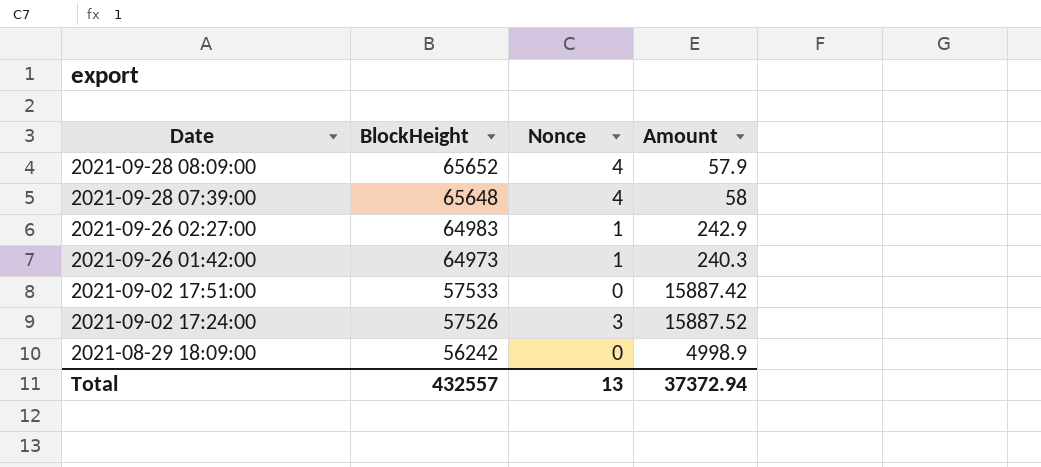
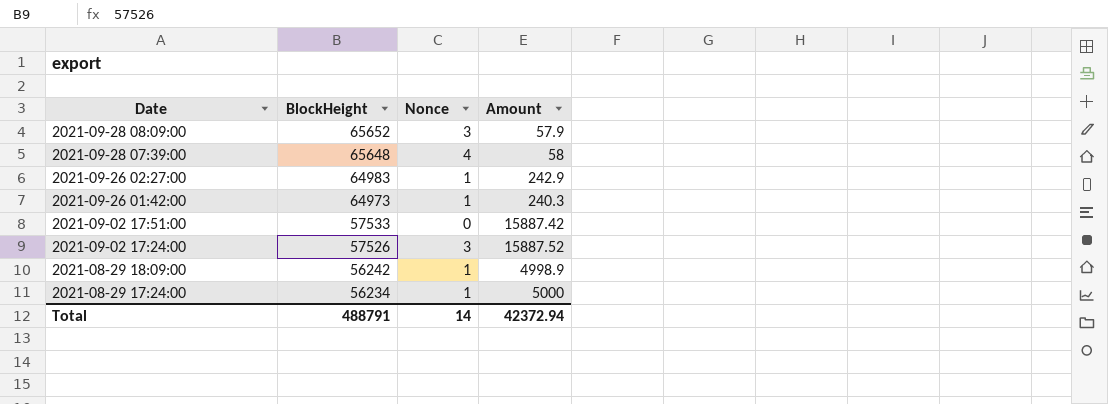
2021-09-28 08:09:00 | Nonce: 4 -> 3
2021-08-29 18:09:00 | Nonce: 0 -> 1
row 2021-08-29 17:24:00: none -> 56234 | 1 | 5000
Total | BlockHeight: 432557 -> 488791
Total | Nonce: 13 -> 14
Total | Amount: 37372.94 -> 42372.94

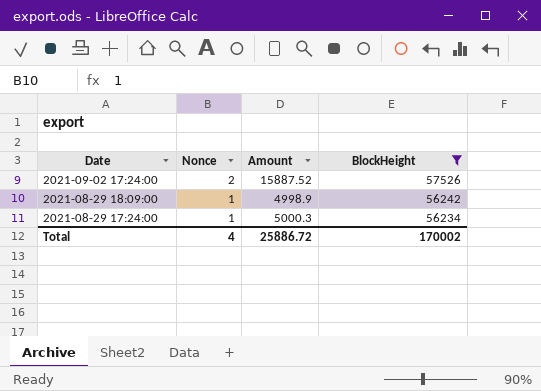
filter: none -> BlockHeight <= 57526
column BlockHeight | position: 2 -> 4
2021-09-02 17:24:00 | Nonce: 3 -> 2
2021-08-29 17:24:00 | Amount: 5000 -> 5000.3
Total | Nonce: 14 -> 4
Total | Amount: 42372.94 -> 25886.72
Total | BlockHeight: 488791 -> 170002

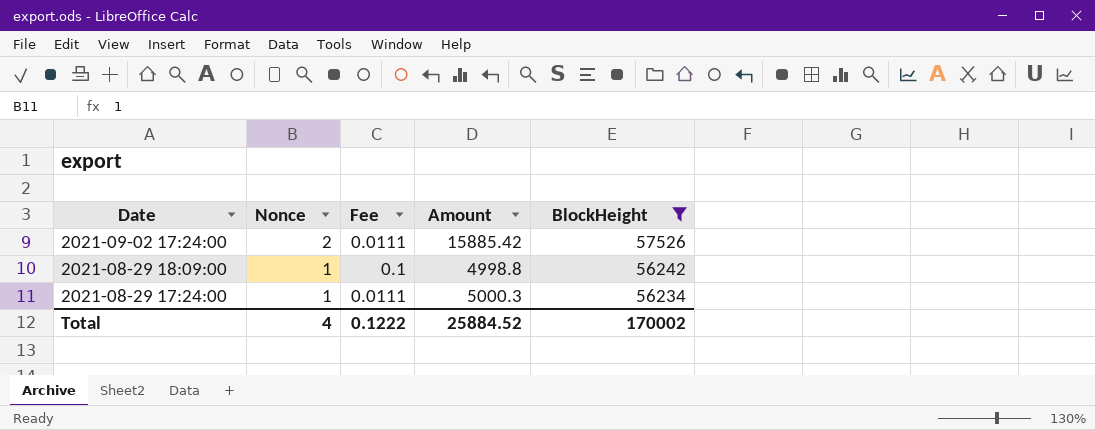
column Fee | position: none -> 3
2021-09-02 17:24:00 | Amount: 15887.52 -> 15885.42
2021-08-29 18:09:00 | Amount: 4998.9 -> 4998.8
Total | Amount: 25886.72 -> 25884.52

